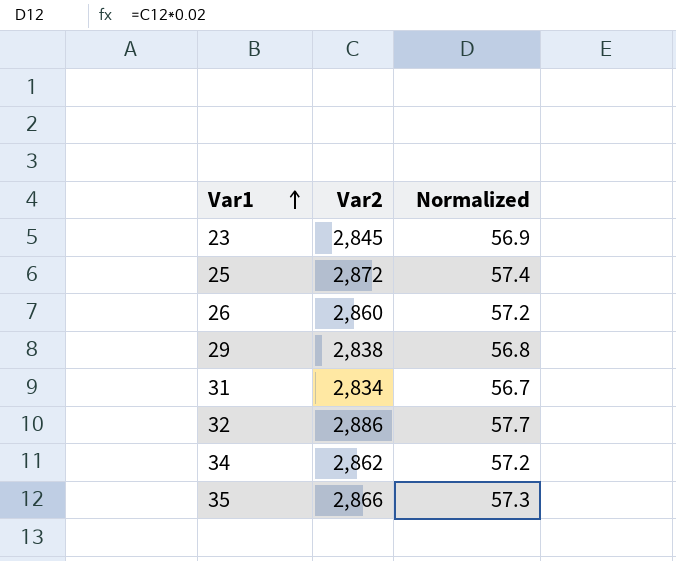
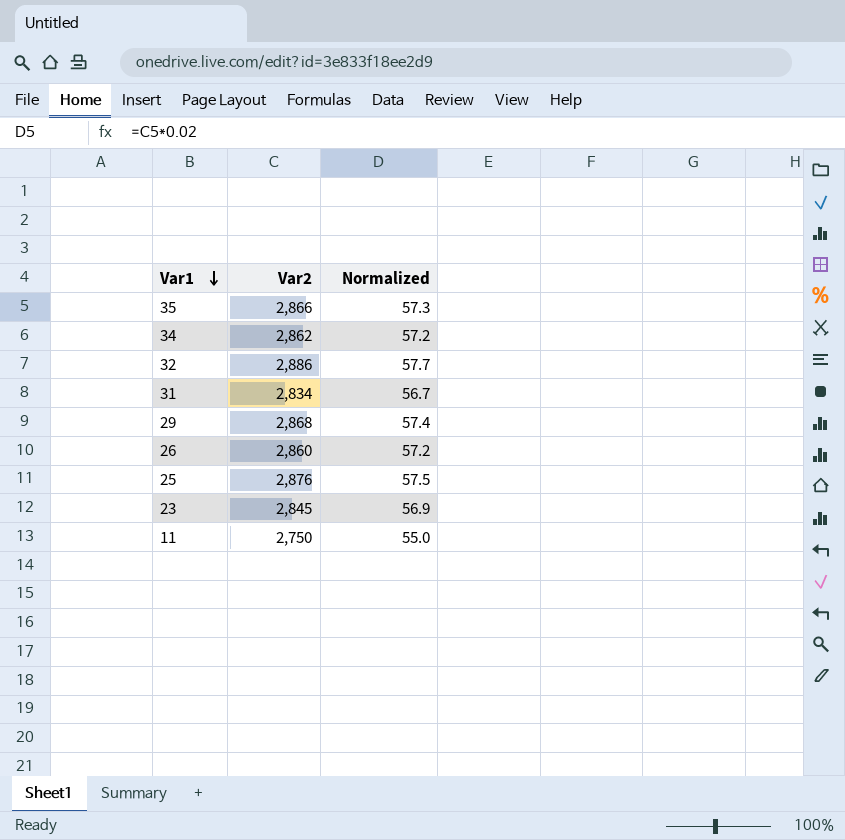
row order: Var1 ascending -> Var1 descending
29 | Var2: 2,838 -> 2,868
29 | Normalized: 56.8 -> 57.4
25 | Var2: 2,872 -> 2,876
25 | Normalized: 57.4 -> 57.5
row 11: none -> 2,750 | 55.0

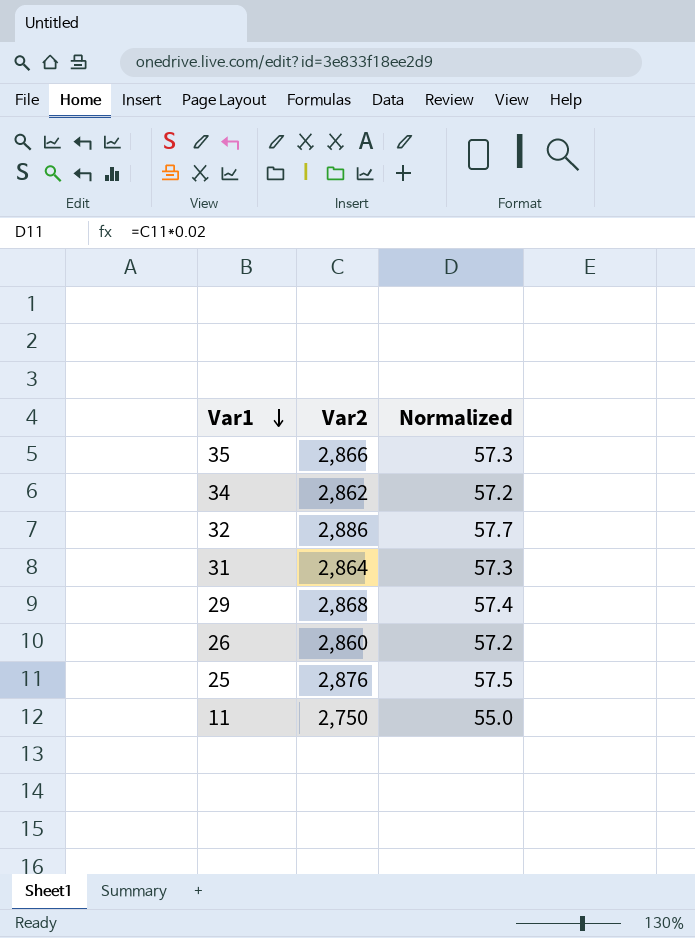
row 23: 2,845 | 56.9 -> none
31 | Var2: 2,834 -> 2,864
31 | Normalized: 56.7 -> 57.3

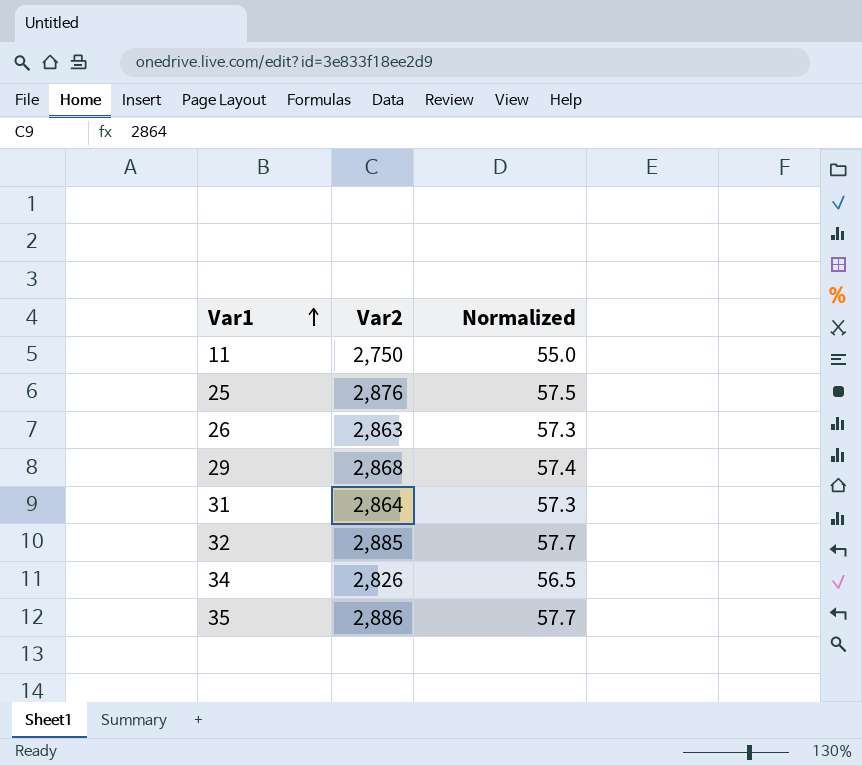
row order: Var1 descending -> Var1 ascending
26 | Var2: 2,860 -> 2,863
26 | Normalized: 57.2 -> 57.3
32 | Var2: 2,886 -> 2,885
34 | Var2: 2,862 -> 2,826
34 | Normalized: 57.2 -> 56.5
35 | Var2: 2,866 -> 2,886
35 | Normalized: 57.3 -> 57.7

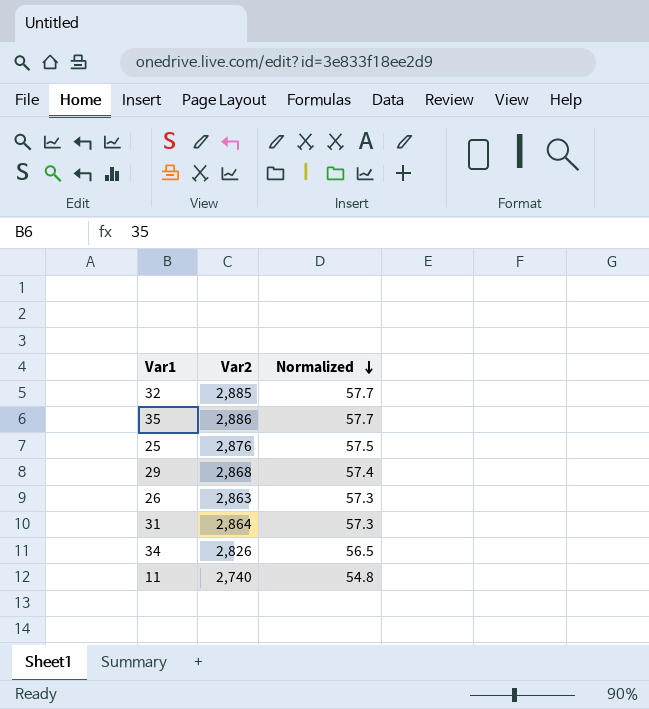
row order: Var1 ascending -> Normalized descending
11 | Var2: 2,750 -> 2,740
11 | Normalized: 55.0 -> 54.8

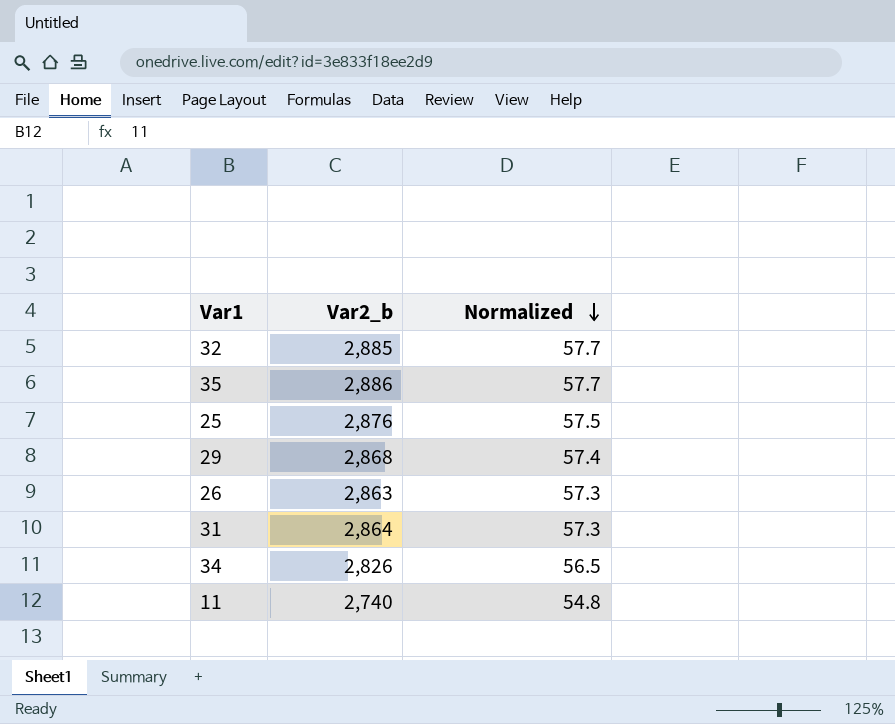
column name: Var2 -> Var2_b

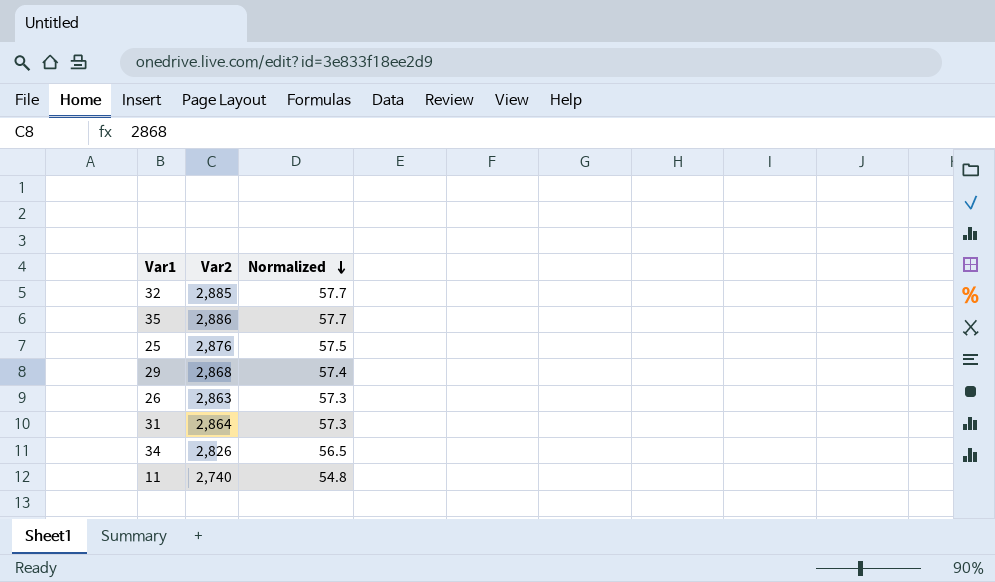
column name: Var2_b -> Var2

